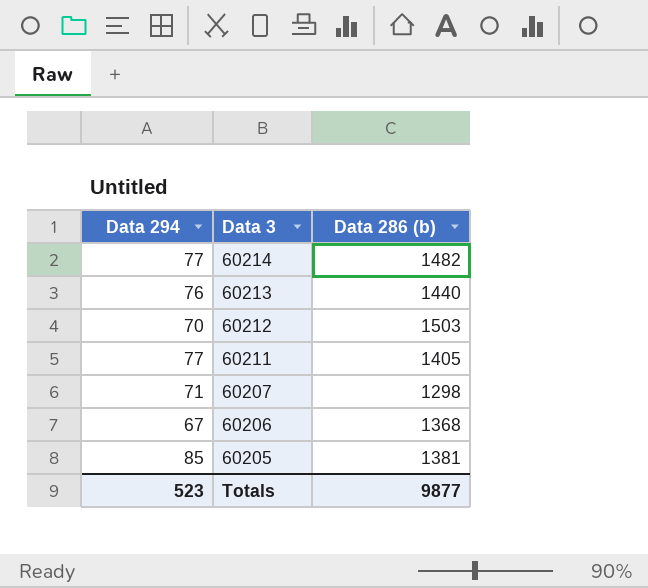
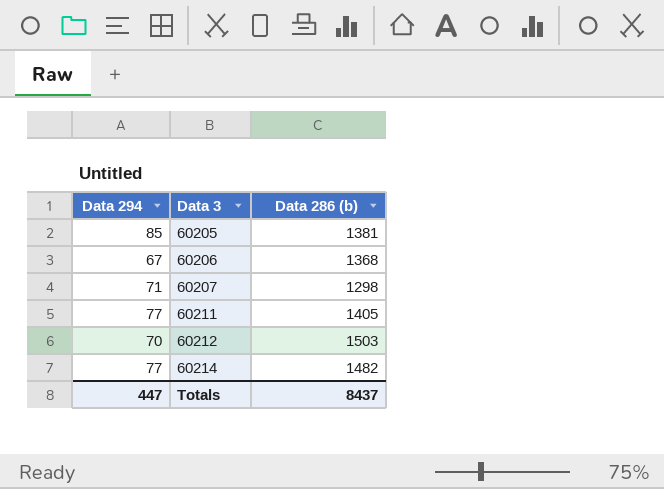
row order: Data 3 descending -> Data 3 ascending
row 60213: 76 | 1440 -> none
Totals | Data 294: 523 -> 447
Totals | Data 286 (b): 9877 -> 8437

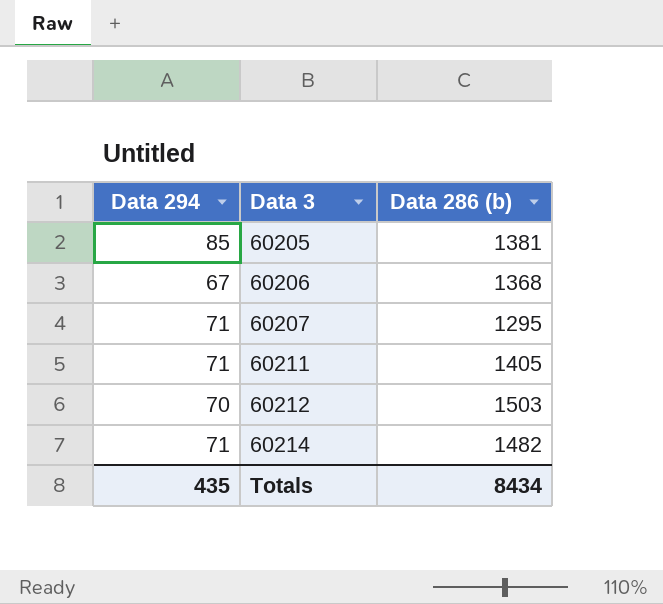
60207 | Data 286 (b): 1298 -> 1295
60211 | Data 294: 77 -> 71
60214 | Data 294: 77 -> 71
Totals | Data 294: 447 -> 435
Totals | Data 286 (b): 8437 -> 8434

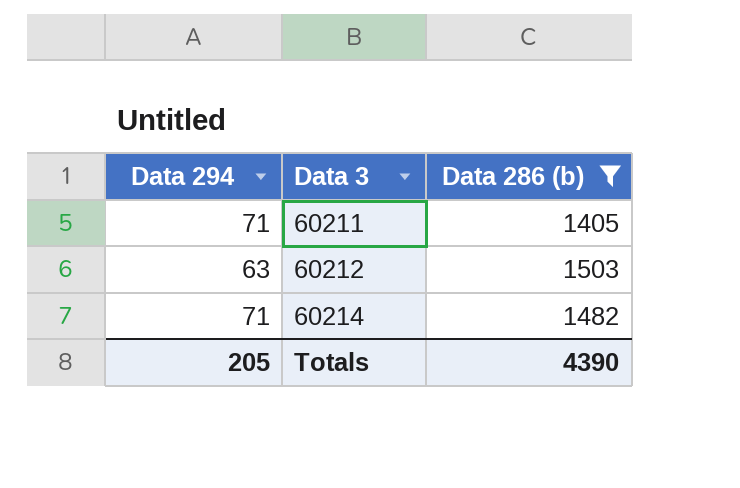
filter: none -> Data 286 (b) >= 1405
60212 | Data 294: 70 -> 63
Totals | Data 294: 435 -> 205
Totals | Data 286 (b): 8434 -> 4390

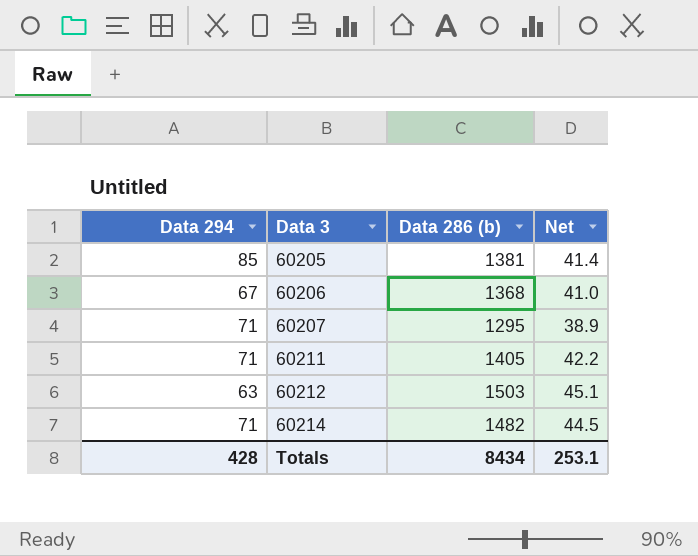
filter: Data 286 (b) >= 1405 -> none
column Net | formula: none -> [Data 286 (b)] * 0.03
Totals | Data 294: 205 -> 428
Totals | Data 286 (b): 4390 -> 8434

